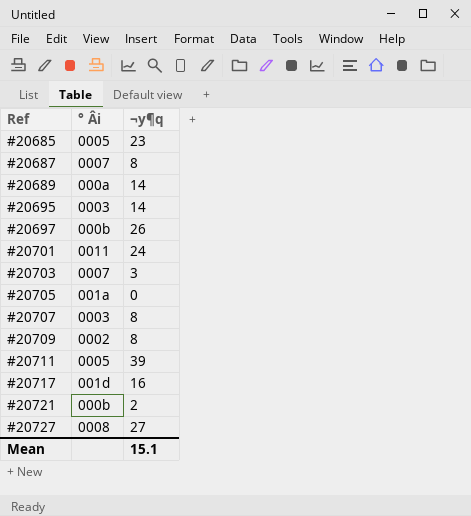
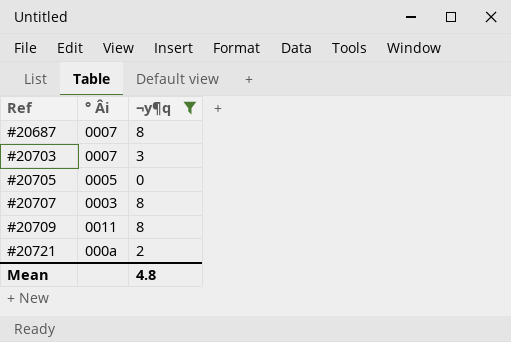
filter: none -> ¬y¶q <= 8
#20705 | ° Âi: 001a -> 0005
#20709 | ° Âi: 0002 -> 0011
#20721 | ° Âi: 000b -> 000a
Mean | ¬y¶q: 15.1 -> 4.8

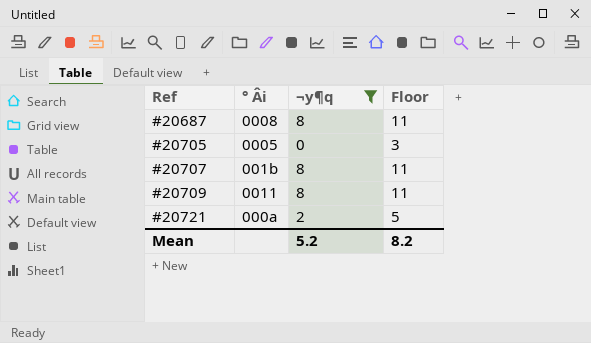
column Floor | formula: none -> [¬y¶q] + 3
row #20703: 0007 | 3 -> none
#20687 | ° Âi: 0007 -> 0008
#20707 | ° Âi: 0003 -> 001b
Mean | ¬y¶q: 4.8 -> 5.2

